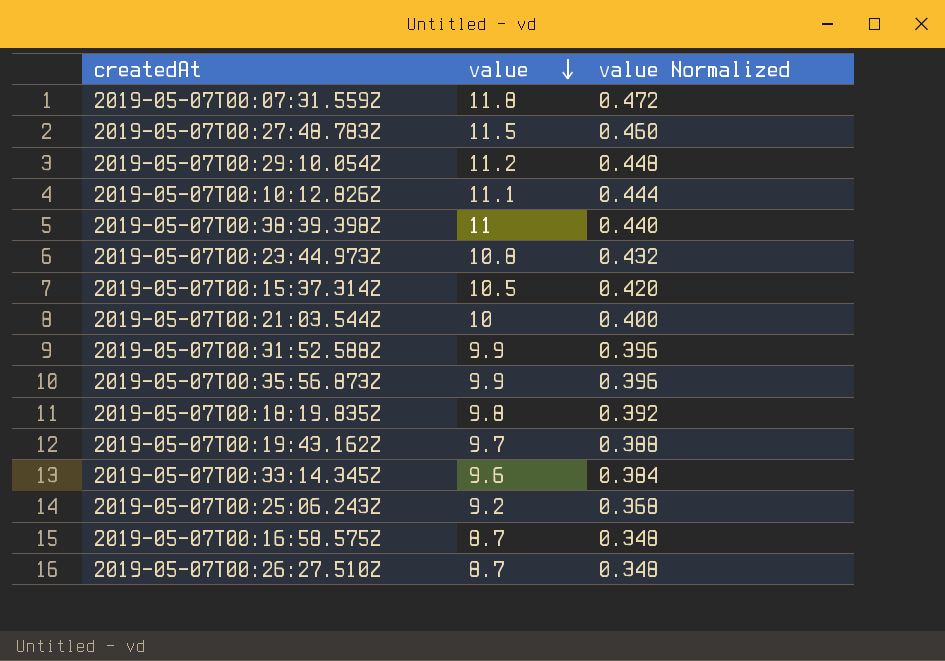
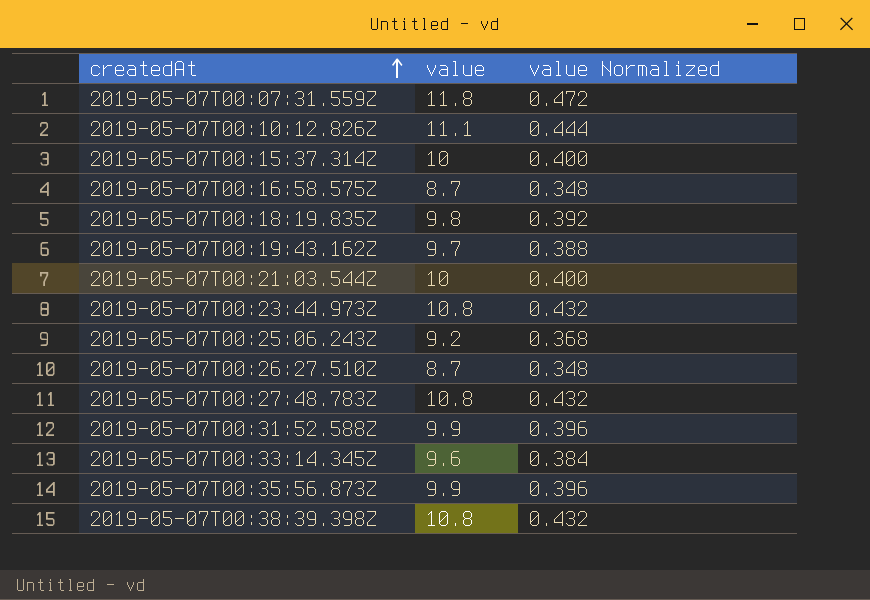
row order: value descending -> createdAt ascending
row 2019-05-07T00:29:10.054Z: 11.2 | 0.448 -> none
2019-05-07T00:15:37.314Z | value: 10.5 -> 10
2019-05-07T00:15:37.314Z | value Normalized: 0.420 -> 0.400
2019-05-07T00:27:48.783Z | value: 11.5 -> 10.8
2019-05-07T00:27:48.783Z | value Normalized: 0.460 -> 0.432
2019-05-07T00:38:39.398Z | value: 11 -> 10.8
2019-05-07T00:38:39.398Z | value Normalized: 0.440 -> 0.432

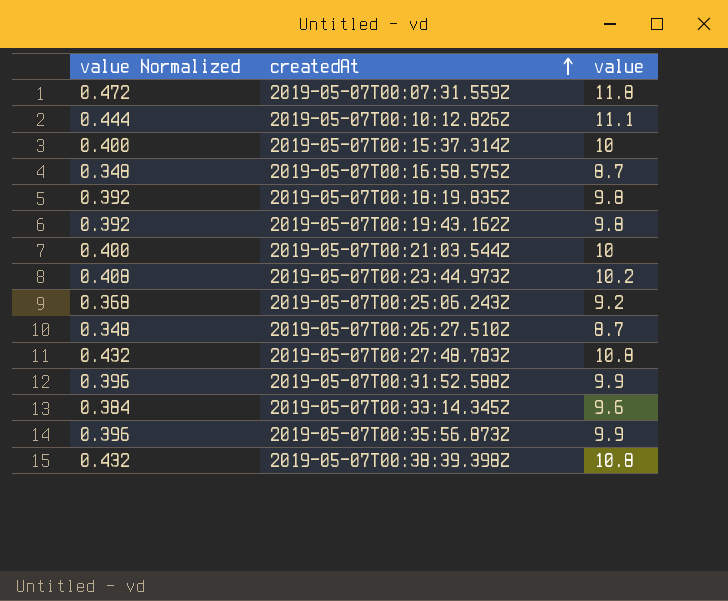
column value Normalized | position: 3 -> 1
2019-05-07T00:19:43.162Z | value Normalized: 0.388 -> 0.392
2019-05-07T00:19:43.162Z | value: 9.7 -> 9.8
2019-05-07T00:23:44.973Z | value Normalized: 0.432 -> 0.408
2019-05-07T00:23:44.973Z | value: 10.8 -> 10.2

